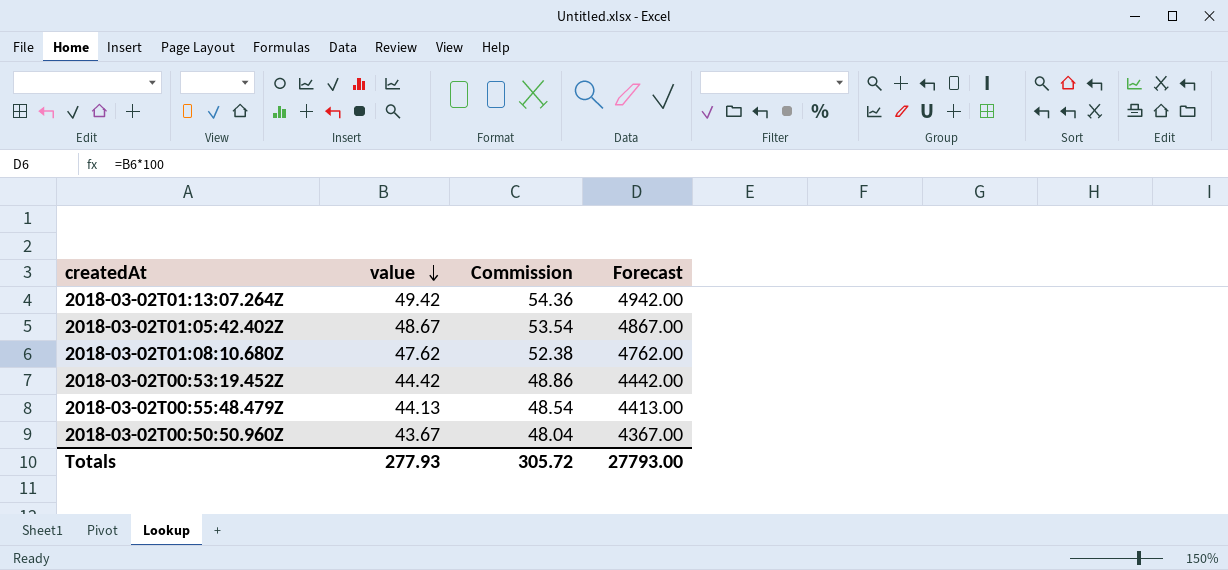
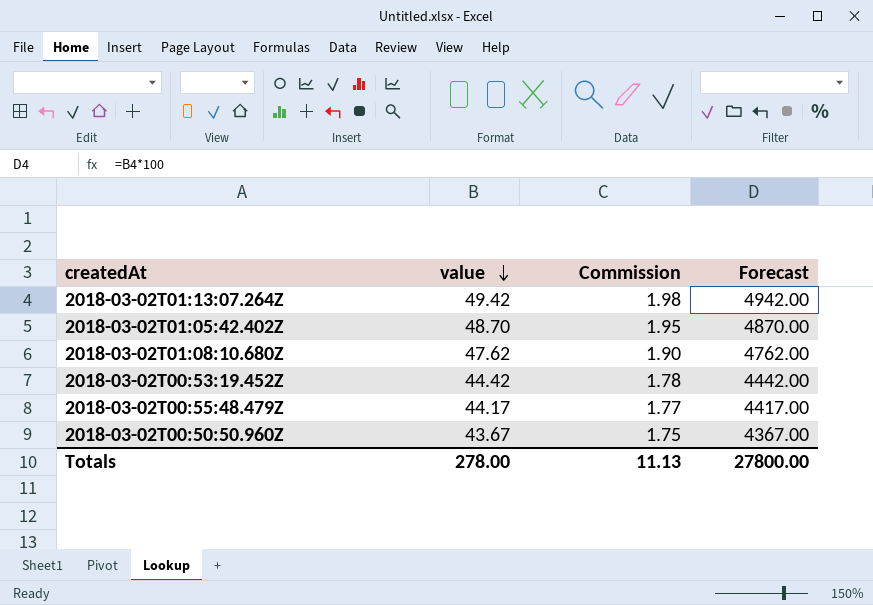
column Commission | formula: [value] * 1.1 -> [value] * 0.04
2018-03-02T01:05:42.402Z | value: 48.67 -> 48.70
2018-03-02T01:05:42.402Z | Forecast: 4867.00 -> 4870.00
2018-03-02T00:55:48.479Z | value: 44.13 -> 44.17
2018-03-02T00:55:48.479Z | Forecast: 4413.00 -> 4417.00
Totals | value: 277.93 -> 278.00
Totals | Commission: 305.72 -> 11.13
Totals | Forecast: 27793.00 -> 27800.00

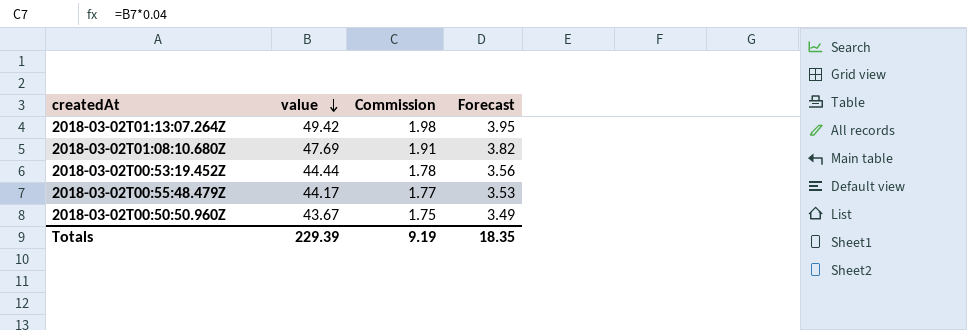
column Forecast | formula: [value] * 100 -> [value] * 0.08
row 2018-03-02T01:05:42.402Z: 48.70 | 1.95 | 4870.00 -> none
2018-03-02T01:08:10.680Z | value: 47.62 -> 47.69
2018-03-02T01:08:10.680Z | Commission: 1.90 -> 1.91
2018-03-02T00:53:19.452Z | value: 44.42 -> 44.44
Totals | value: 278.00 -> 229.39
Totals | Commission: 11.13 -> 9.19
Totals | Forecast: 27800.00 -> 18.35

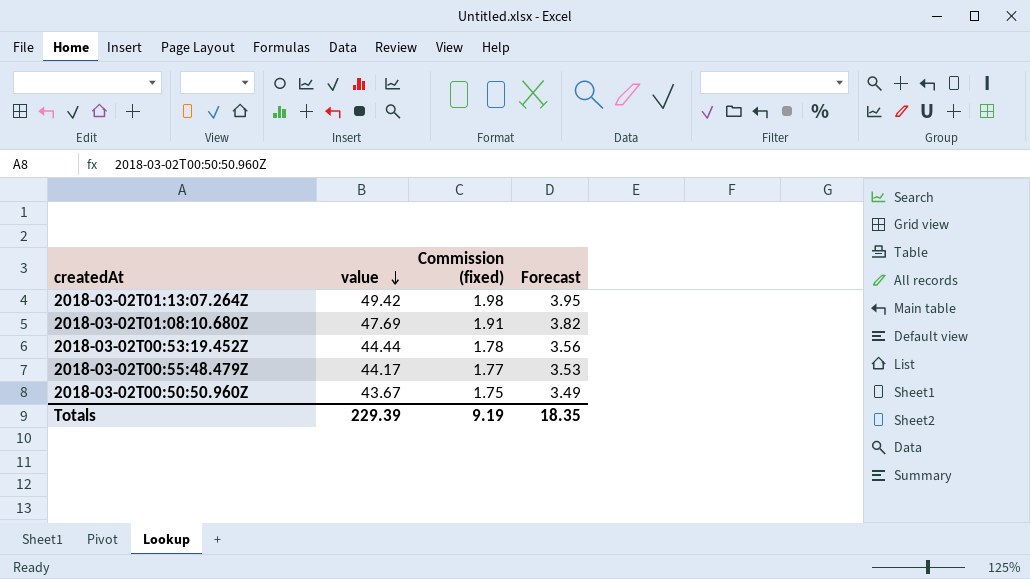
column name: Commission -> Commission (fixed)

